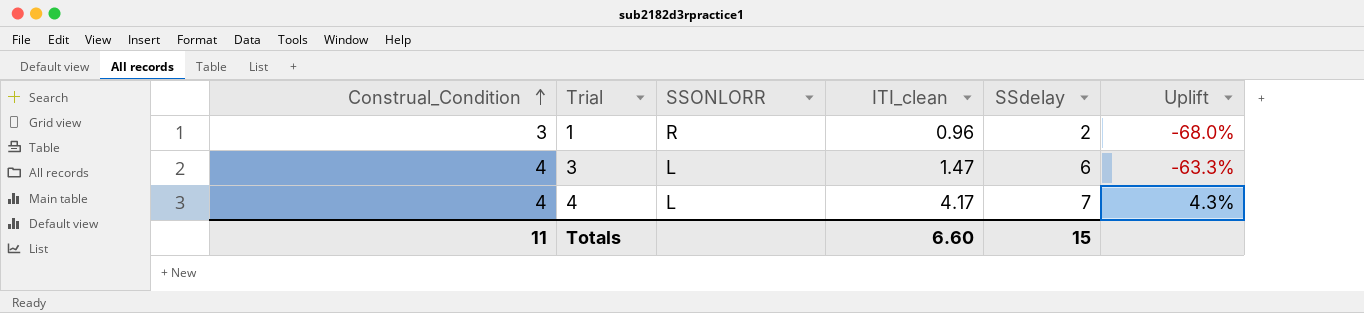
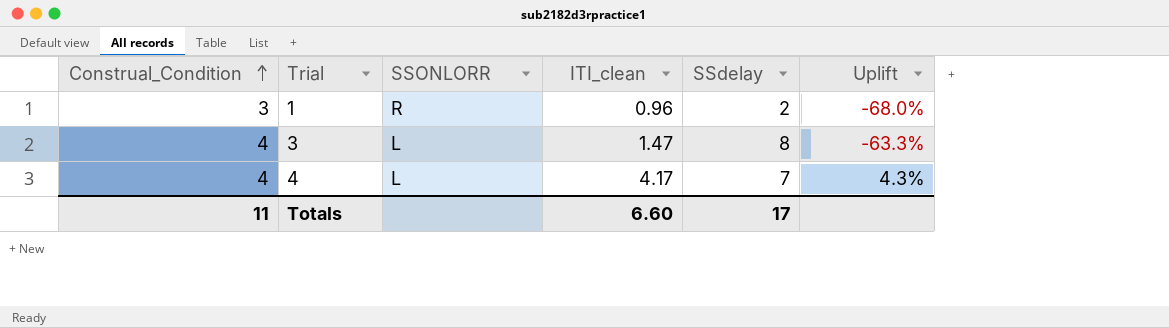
3 | SSdelay: 6 -> 8
Totals | SSdelay: 15 -> 17

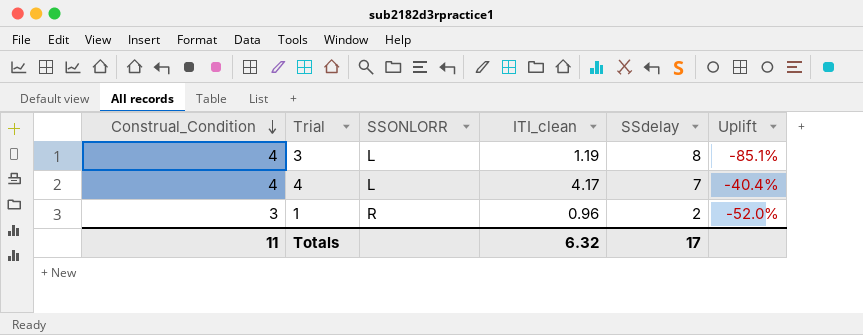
row order: Construal_Condition ascending -> Construal_Condition descending
column Uplift | formula: ([ITI_clean] - [Construal_Condition]) / [Construal_Condition] -> ([ITI_clean] - [SSdelay]) / [SSdelay]
3 | ITI_clean: 1.47 -> 1.19
Totals | ITI_clean: 6.60 -> 6.32

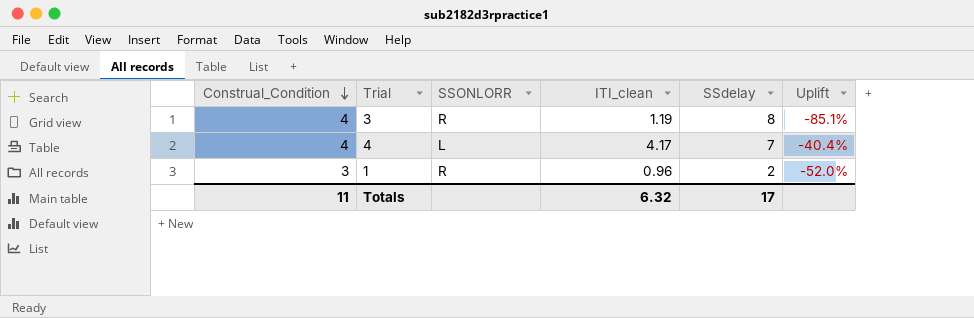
3 | SSONLORR: L -> R

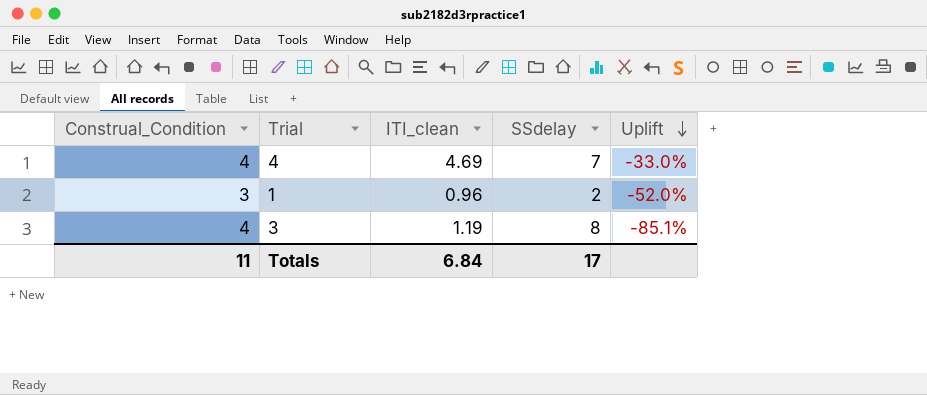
row order: Construal_Condition descending -> Uplift descending
column SSONLORR | position: 3 -> none
4 | ITI_clean: 4.17 -> 4.69
4 | Uplift: -40.4% -> -33.0%
Totals | ITI_clean: 6.32 -> 6.84

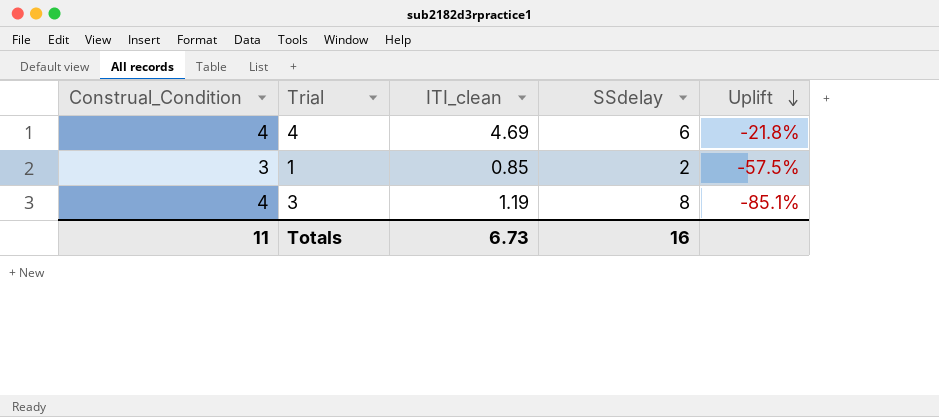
4 | SSdelay: 7 -> 6
4 | Uplift: -33.0% -> -21.8%
1 | ITI_clean: 0.96 -> 0.85
1 | Uplift: -52.0% -> -57.5%
Totals | ITI_clean: 6.84 -> 6.73
Totals | SSdelay: 17 -> 16

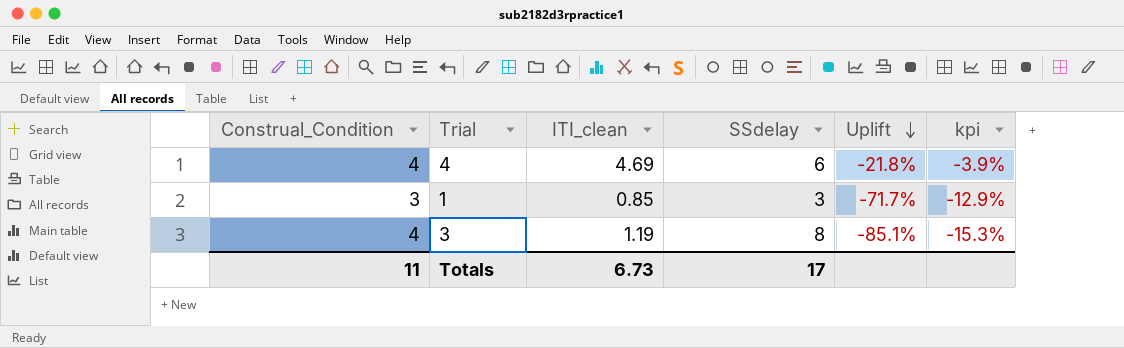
column kpi | formula: none -> [Uplift] * 0.18
1 | SSdelay: 2 -> 3
1 | Uplift: -57.5% -> -71.7%
Totals | SSdelay: 16 -> 17

